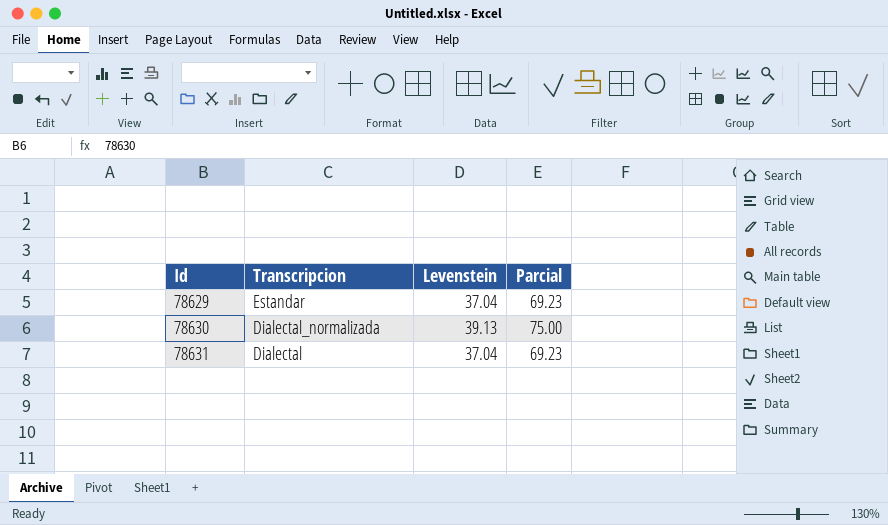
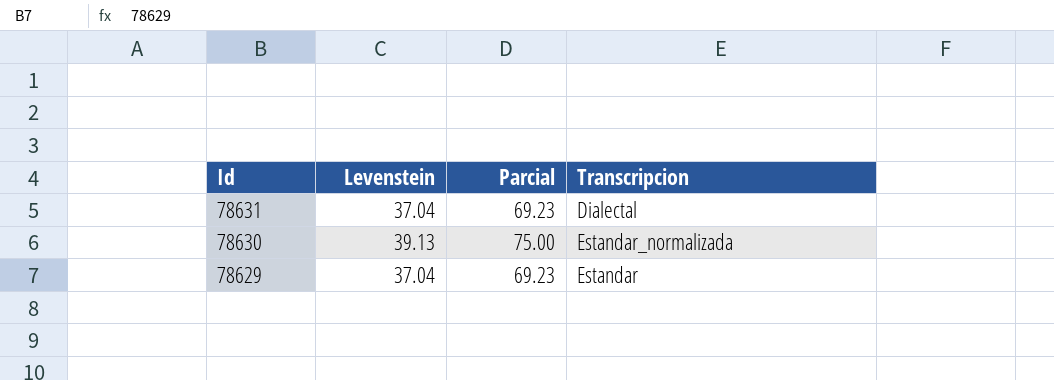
row order: Id ascending -> Id descending
column Transcripcion | position: 2 -> 4
78630 | Transcripcion: Dialectal_normalizada -> Estandar_normalizada

